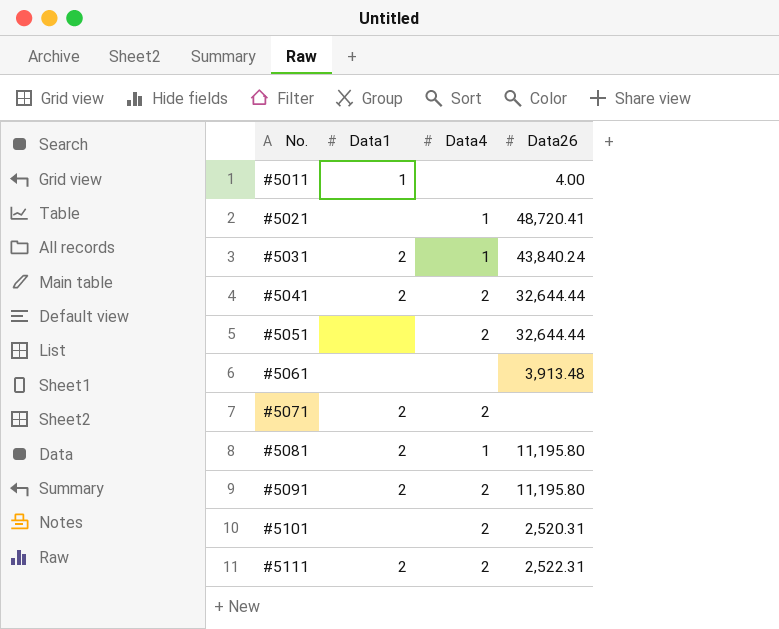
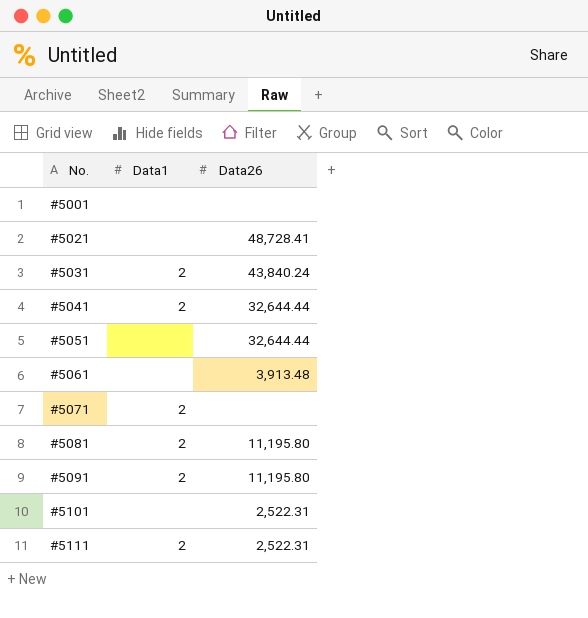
column Data4 | position: 3 -> none
row #5011: 1 | none | 4.00 -> none
row #5001: none -> none | none
#5021 | Data26: 48,720.41 -> 48,728.41
#5101 | Data26: 2,520.31 -> 2,522.31

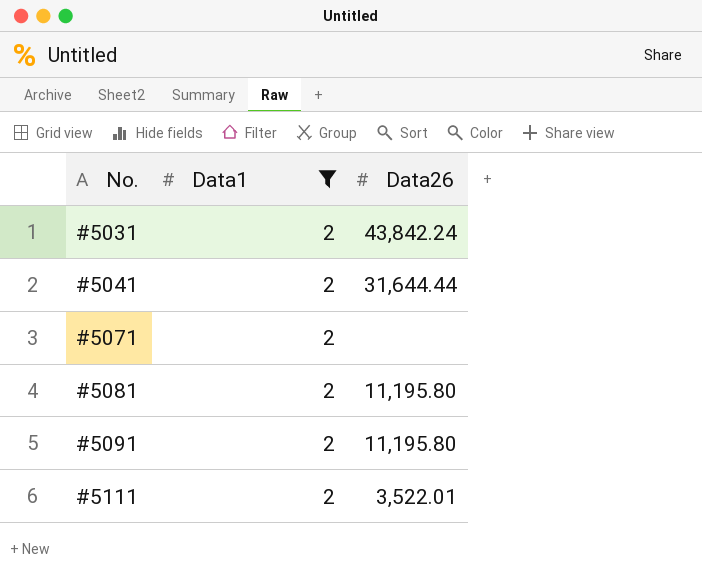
filter: none -> Data1 = 2
#5031 | Data26: 43,840.24 -> 43,842.24
#5041 | Data26: 32,644.44 -> 31,644.44
#5111 | Data26: 2,522.31 -> 3,522.01

